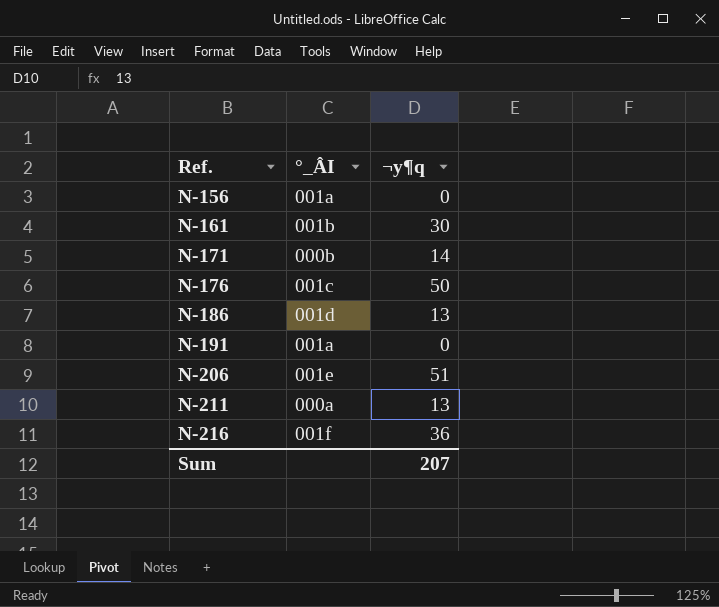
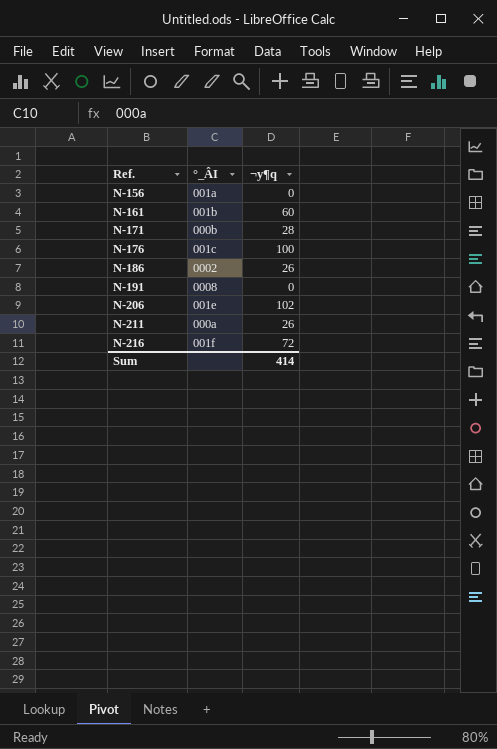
N-161 | ¬y¶q: 30 -> 60
N-171 | ¬y¶q: 14 -> 28
N-176 | ¬y¶q: 50 -> 100
N-186 | °_ÂI: 001d -> 0002
N-186 | ¬y¶q: 13 -> 26
N-191 | °_ÂI: 001a -> 0008
N-206 | ¬y¶q: 51 -> 102
N-211 | ¬y¶q: 13 -> 26
N-216 | ¬y¶q: 36 -> 72
Sum | ¬y¶q: 207 -> 414

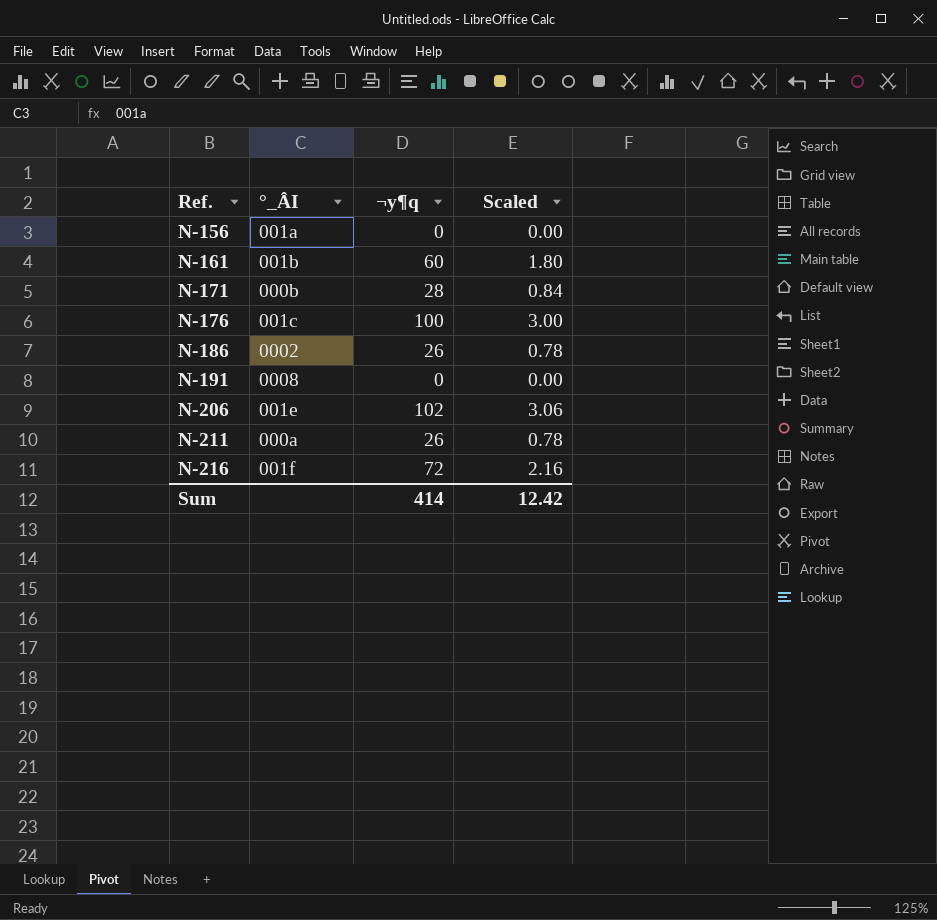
column Scaled | formula: none -> [¬y¶q] * 0.03

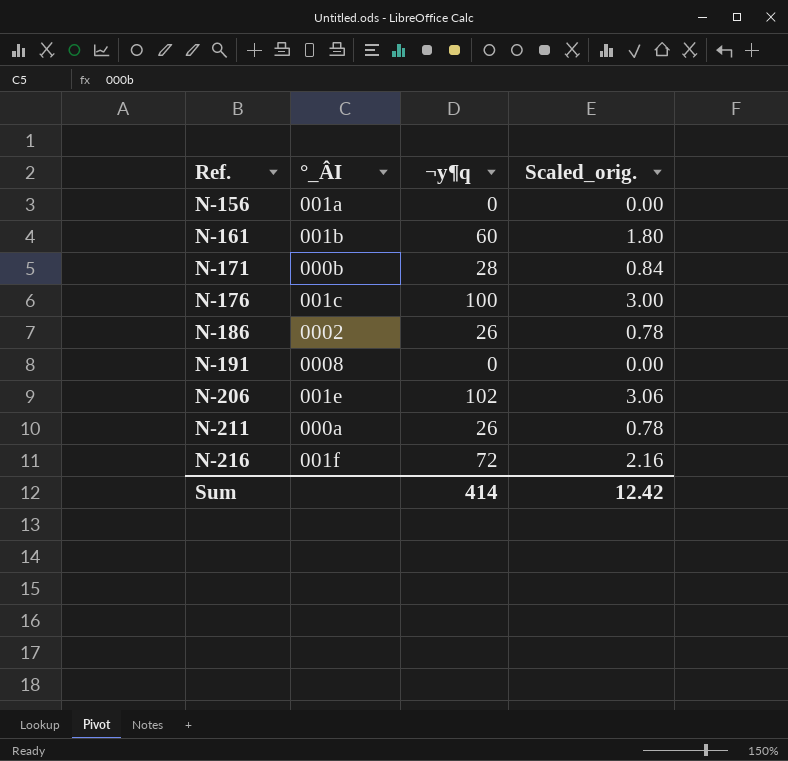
column name: Scaled -> Scaled_orig.

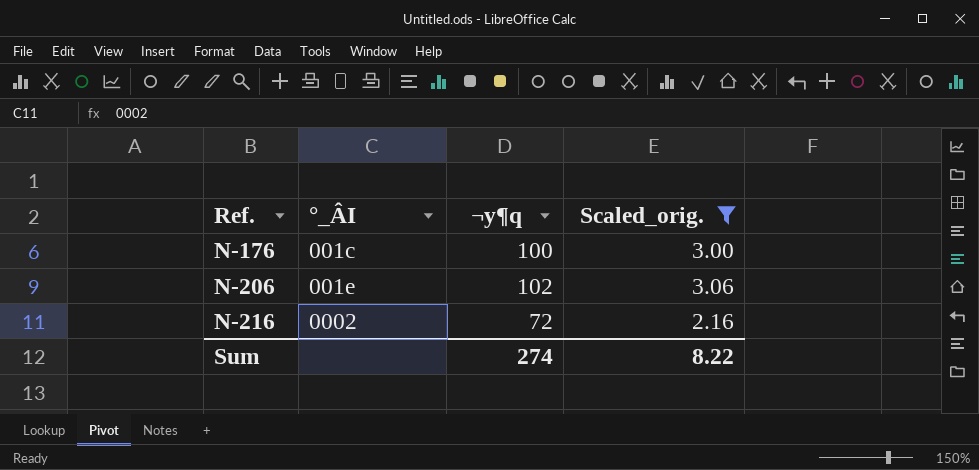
filter: none -> Scaled_orig. >= 2.16
N-216 | °_ÂI: 001f -> 0002
Sum | ¬y¶q: 414 -> 274
Sum | Scaled_orig.: 12.42 -> 8.22

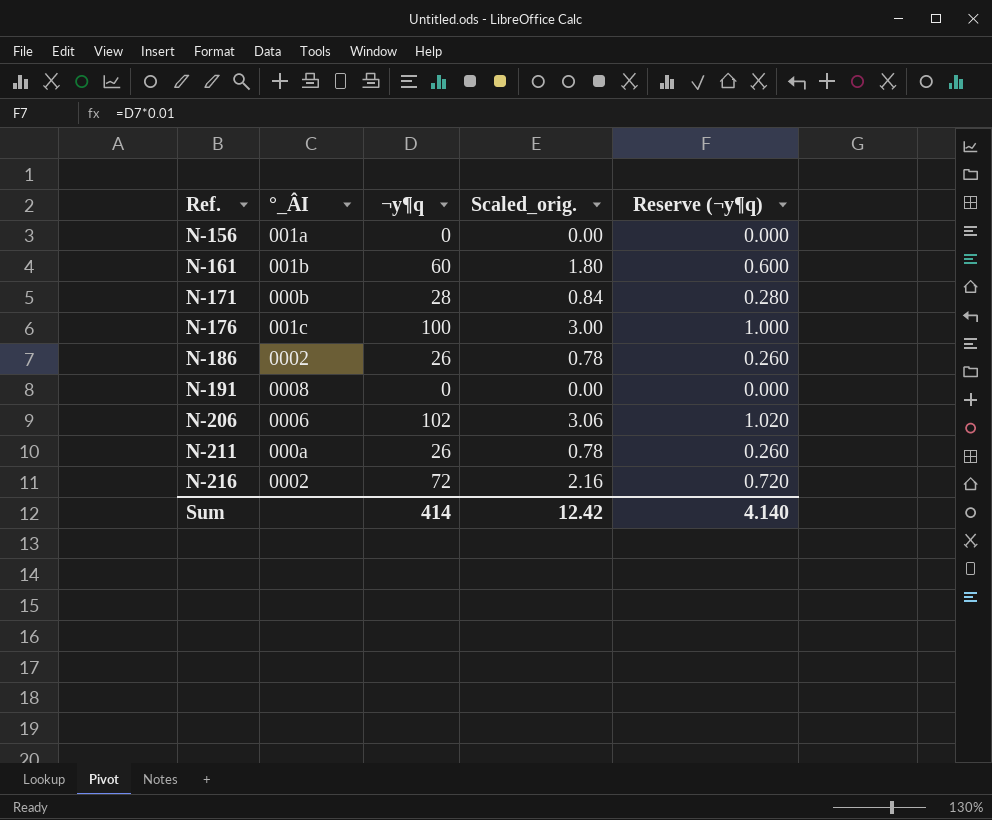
filter: Scaled_orig. >= 2.16 -> none
column Reserve (¬y¶q) | formula: none -> [¬y¶q] * 0.01
N-206 | °_ÂI: 001e -> 0006
Sum | ¬y¶q: 274 -> 414
Sum | Scaled_orig.: 8.22 -> 12.42

